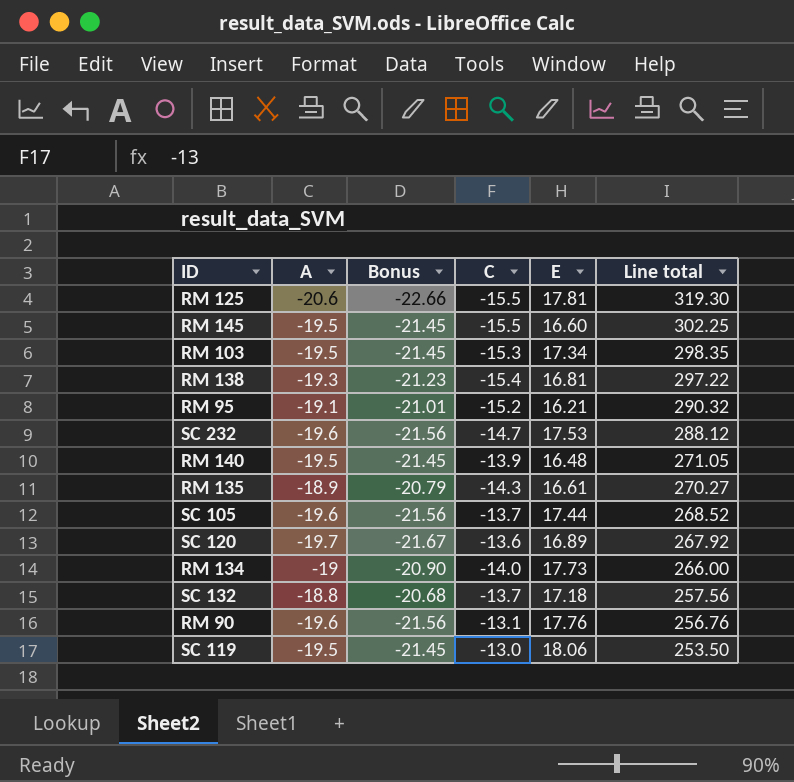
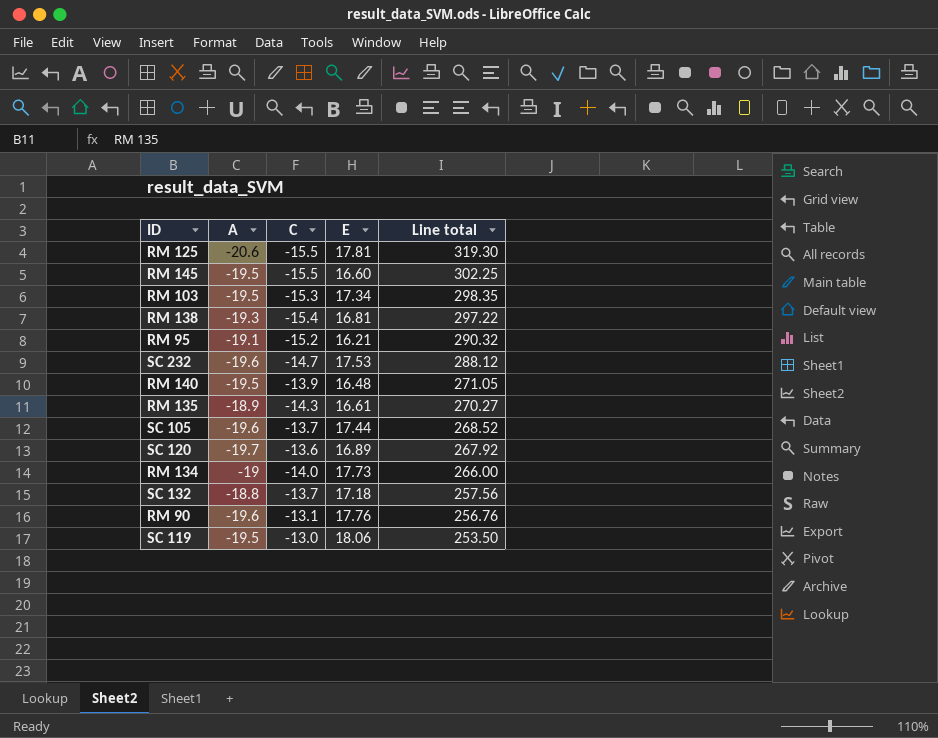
column Bonus | formula: [A] * 1.1 -> none

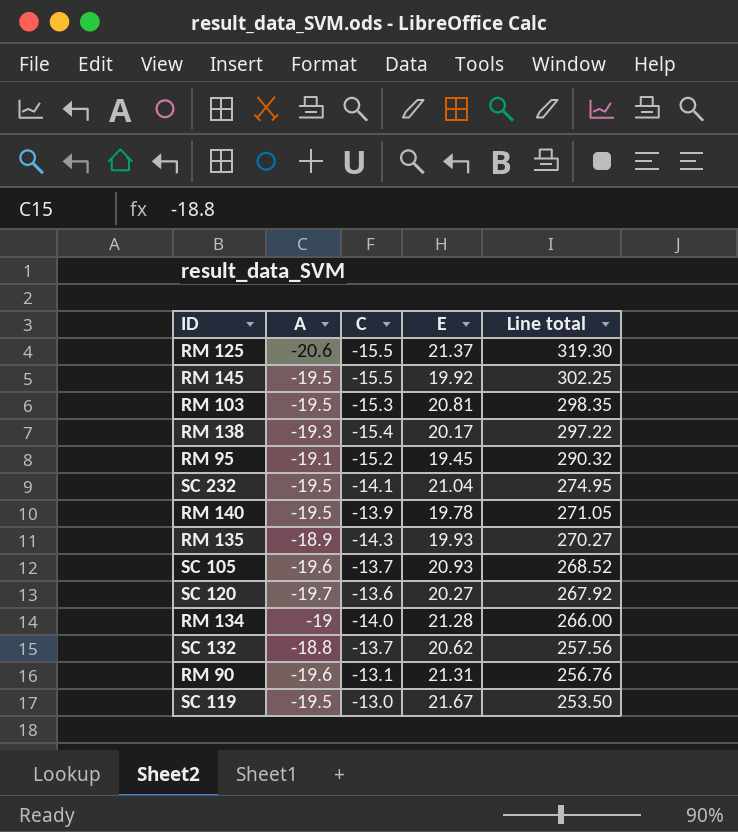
RM 125 | E: 17.81 -> 21.37
RM 145 | E: 16.60 -> 19.92
RM 103 | E: 17.34 -> 20.81
RM 138 | E: 16.81 -> 20.17
RM 95 | E: 16.21 -> 19.45
SC 232 | A: -19.6 -> -19.5
SC 232 | C: -14.7 -> -14.1
SC 232 | E: 17.53 -> 21.04
SC 232 | Line total: 288.12 -> 274.95
RM 140 | E: 16.48 -> 19.78
RM 135 | E: 16.61 -> 19.93
SC 105 | E: 17.44 -> 20.93
SC 120 | E: 16.89 -> 20.27
RM 134 | E: 17.73 -> 21.28
SC 132 | E: 17.18 -> 20.62
RM 90 | E: 17.76 -> 21.31
SC 119 | E: 18.06 -> 21.67

